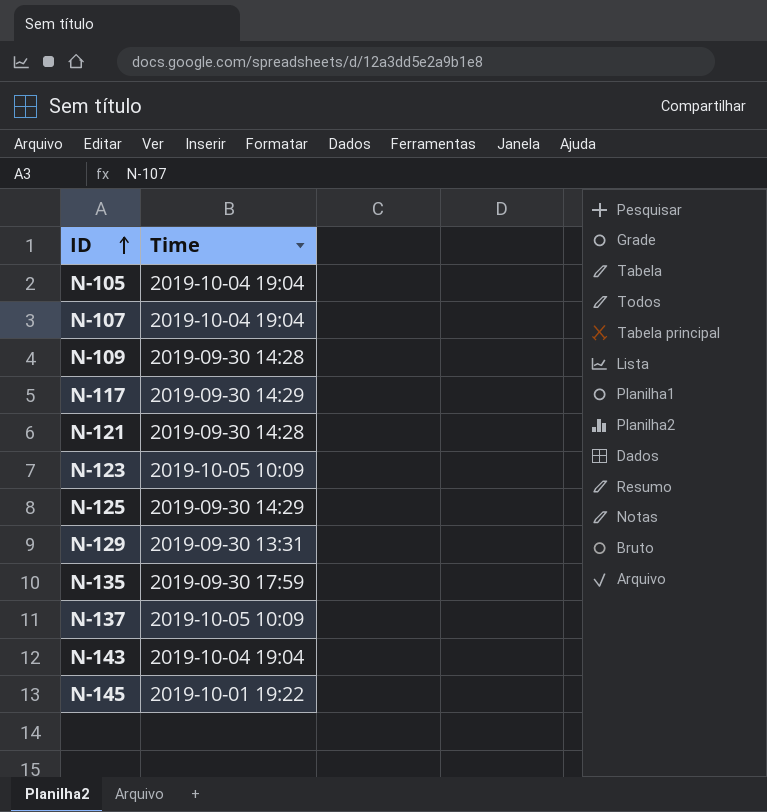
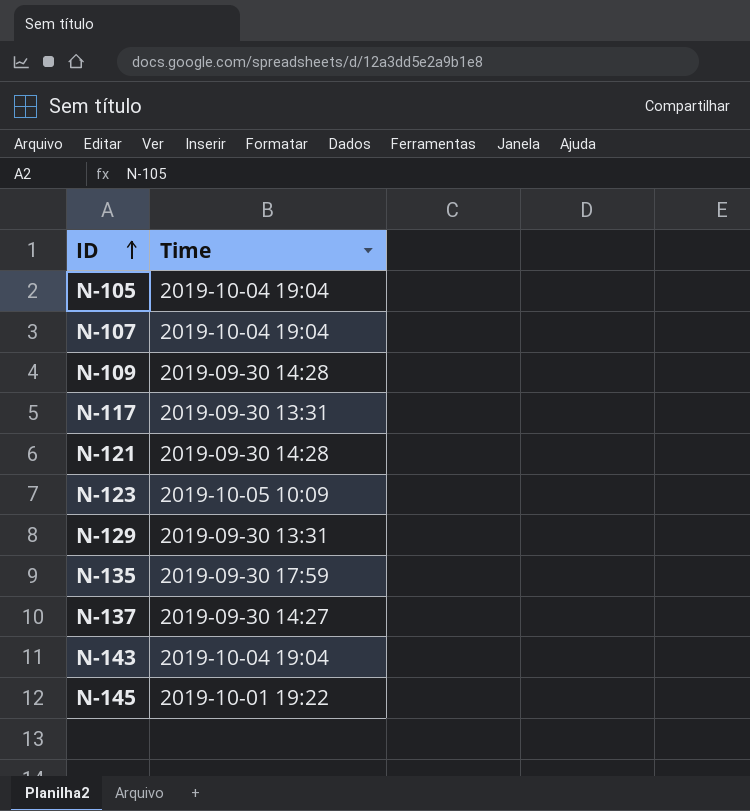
row N-125: 2019-09-30 14:29 -> none
N-117 | Time: 2019-09-30 14:29 -> 2019-09-30 13:31
N-137 | Time: 2019-10-05 10:09 -> 2019-09-30 14:27

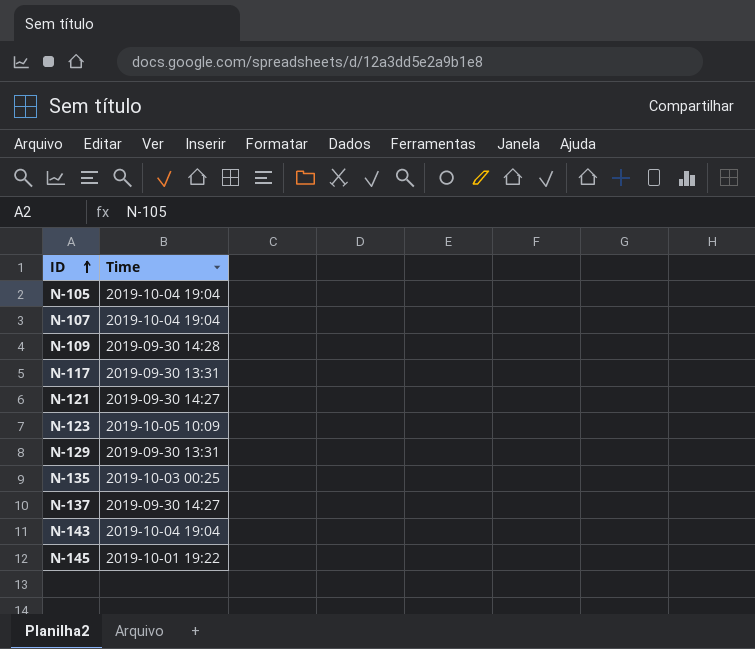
N-121 | Time: 2019-09-30 14:28 -> 2019-09-30 14:27
N-135 | Time: 2019-09-30 17:59 -> 2019-10-03 00:25

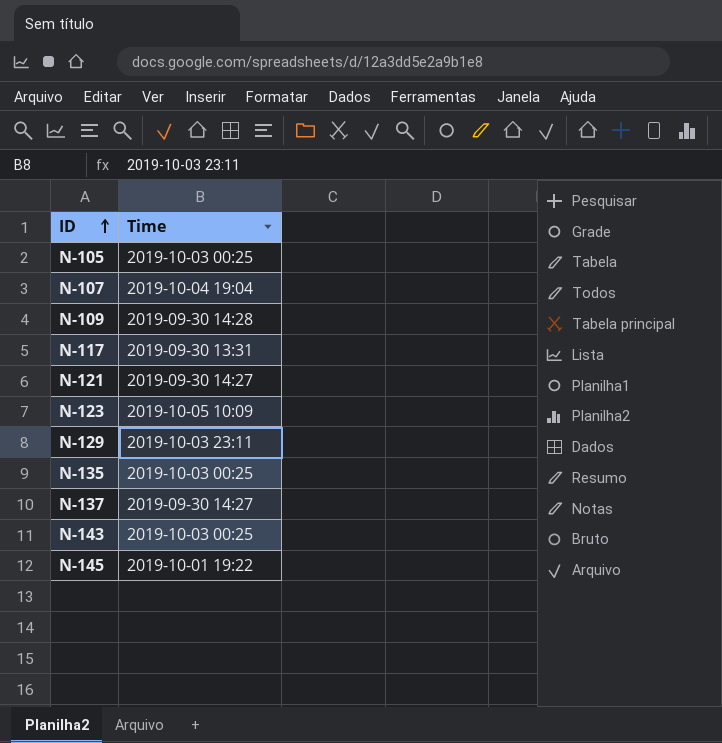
N-105 | Time: 2019-10-04 19:04 -> 2019-10-03 00:25
N-129 | Time: 2019-09-30 13:31 -> 2019-10-03 23:11
N-143 | Time: 2019-10-04 19:04 -> 2019-10-03 00:25

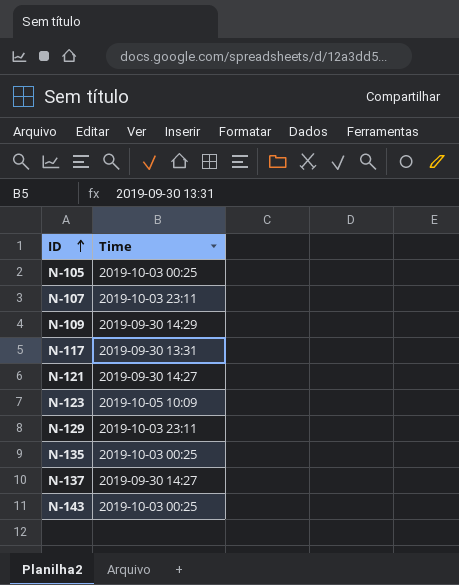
row N-145: 2019-10-01 19:22 -> none
N-107 | Time: 2019-10-04 19:04 -> 2019-10-03 23:11
N-109 | Time: 2019-09-30 14:28 -> 2019-09-30 14:29

